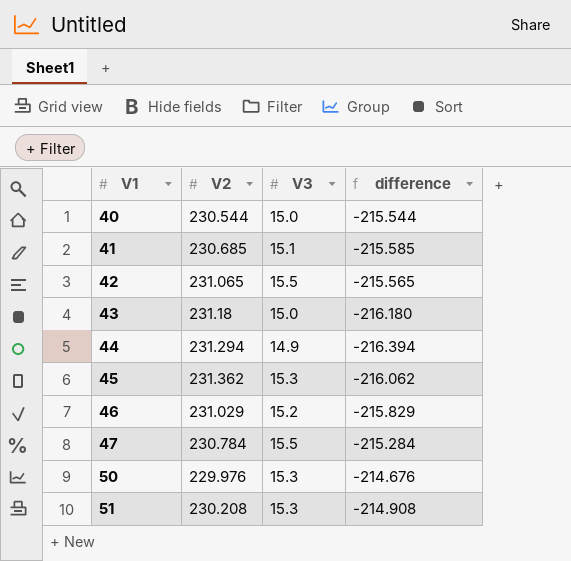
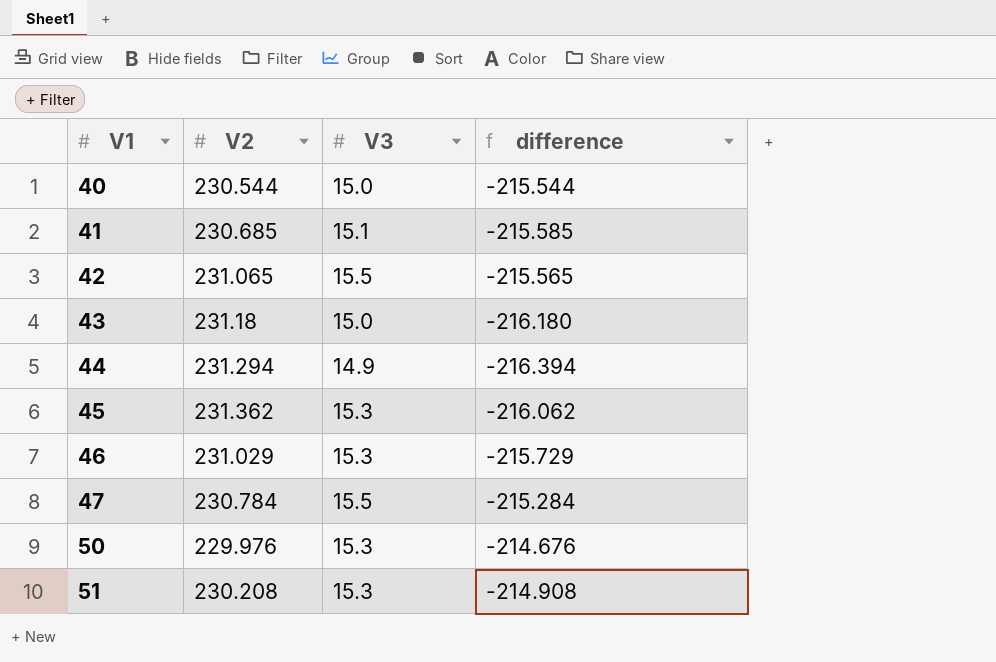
46 | V3: 15.2 -> 15.3
46 | difference: -215.829 -> -215.729

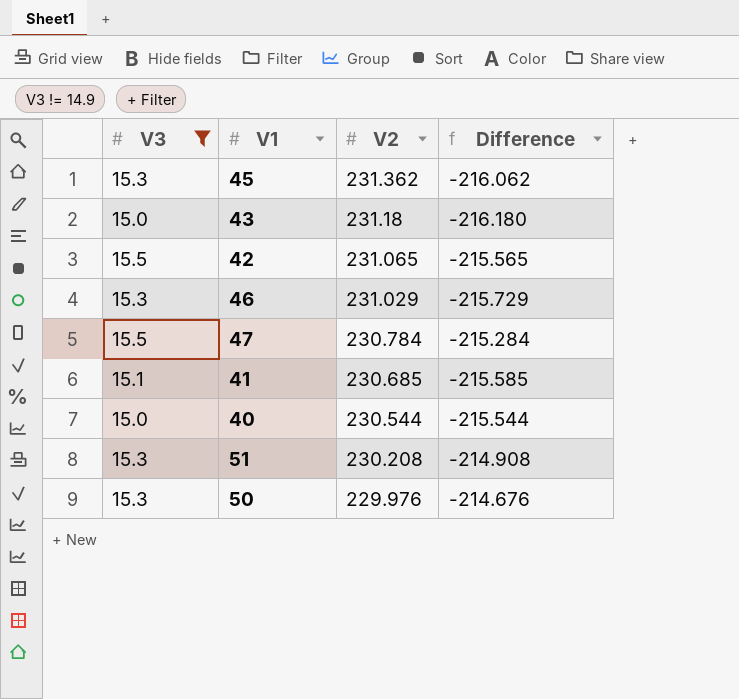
filter: none -> V3 != 14.9
row order: V1 ascending -> V2 descending
column V3 | position: 3 -> 1
column name: difference -> Difference

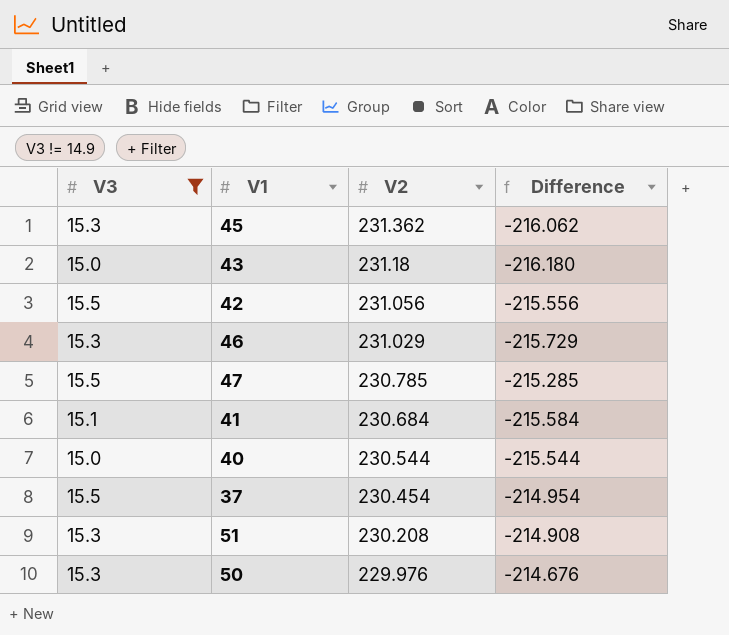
42 | V2: 231.065 -> 231.056
42 | Difference: -215.565 -> -215.556
47 | V2: 230.784 -> 230.785
47 | Difference: -215.284 -> -215.285
41 | V2: 230.685 -> 230.684
41 | Difference: -215.585 -> -215.584
row 37: none -> 15.5 | 230.454 | -214.954

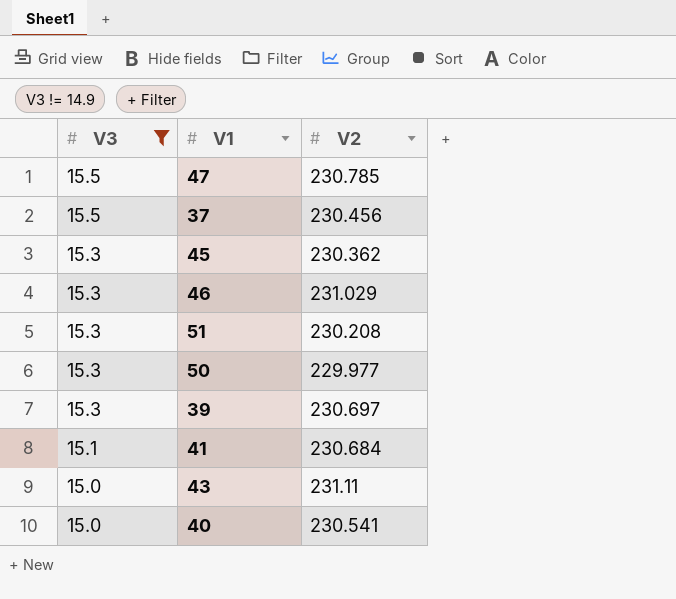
row order: V2 descending -> V3 descending
column Difference | formula: [V3] - [V2] -> none
row 42: 15.5 | 231.056 | -215.556 -> none
37 | V2: 230.454 -> 230.456
45 | V2: 231.362 -> 230.362
50 | V2: 229.976 -> 229.977
row 39: none -> 15.3 | 230.697
43 | V2: 231.18 -> 231.11
40 | V2: 230.544 -> 230.541

